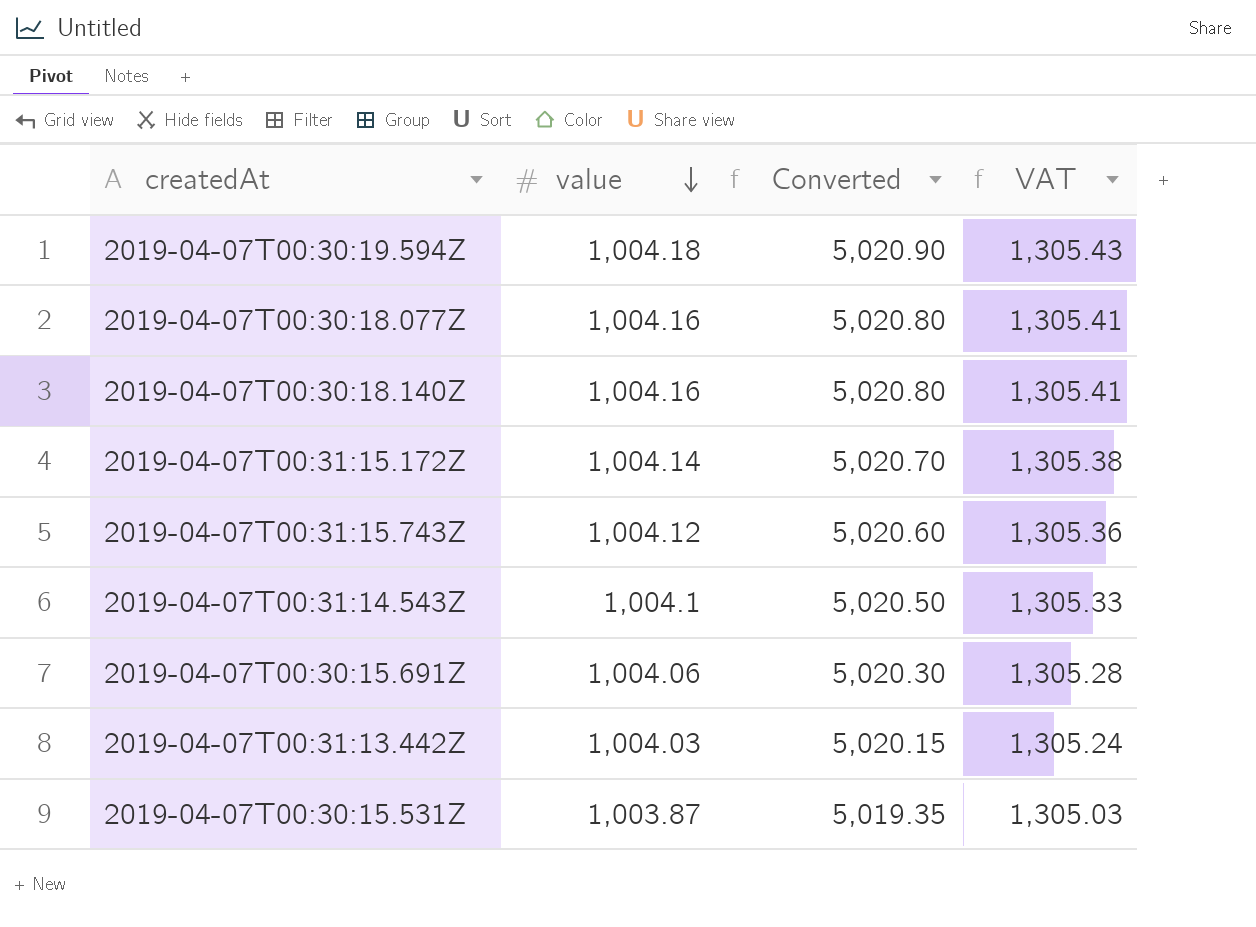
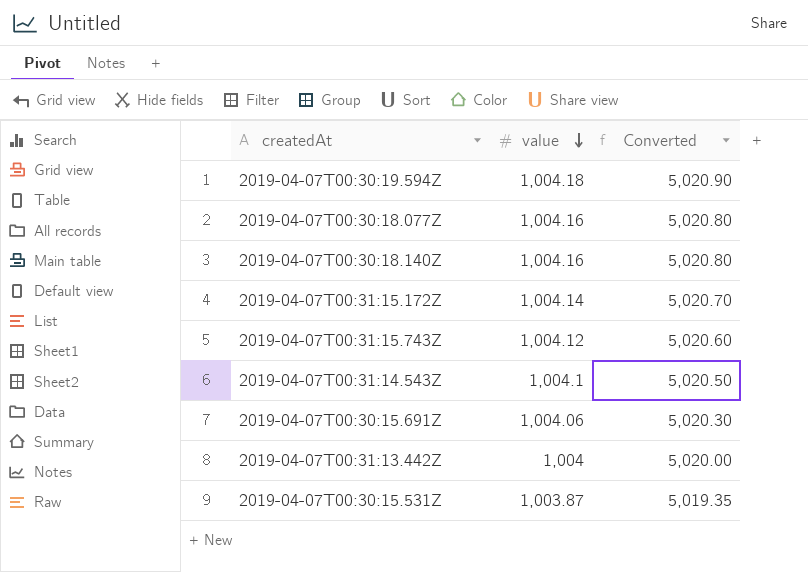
column VAT | formula: [value] * 1.3 -> none
2019-04-07T00:31:13.442Z | value: 1,004.03 -> 1,004
2019-04-07T00:31:13.442Z | Converted: 5,020.15 -> 5,020.00

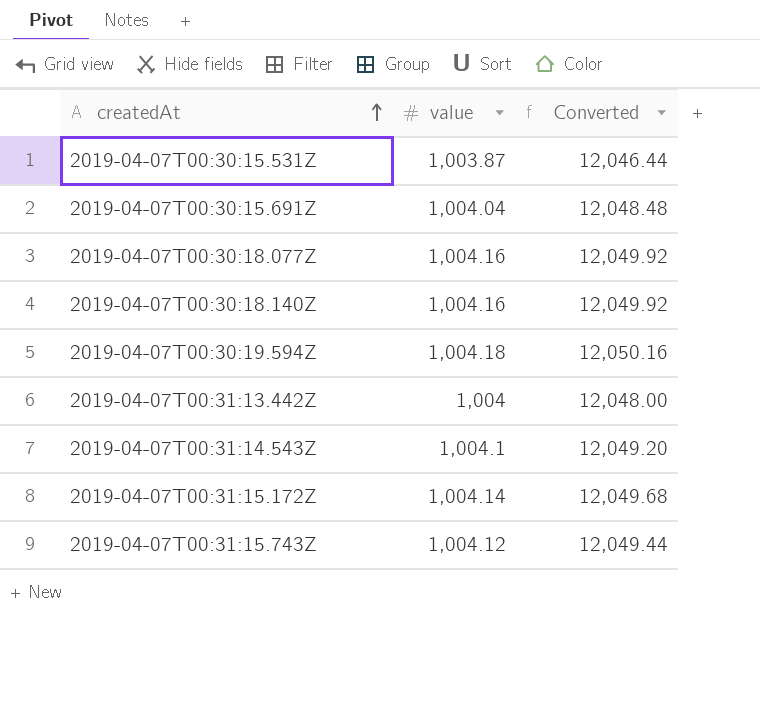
row order: value descending -> createdAt ascending
column Converted | formula: [value] * 5 -> [value] * 12
2019-04-07T00:30:15.691Z | value: 1,004.06 -> 1,004.04

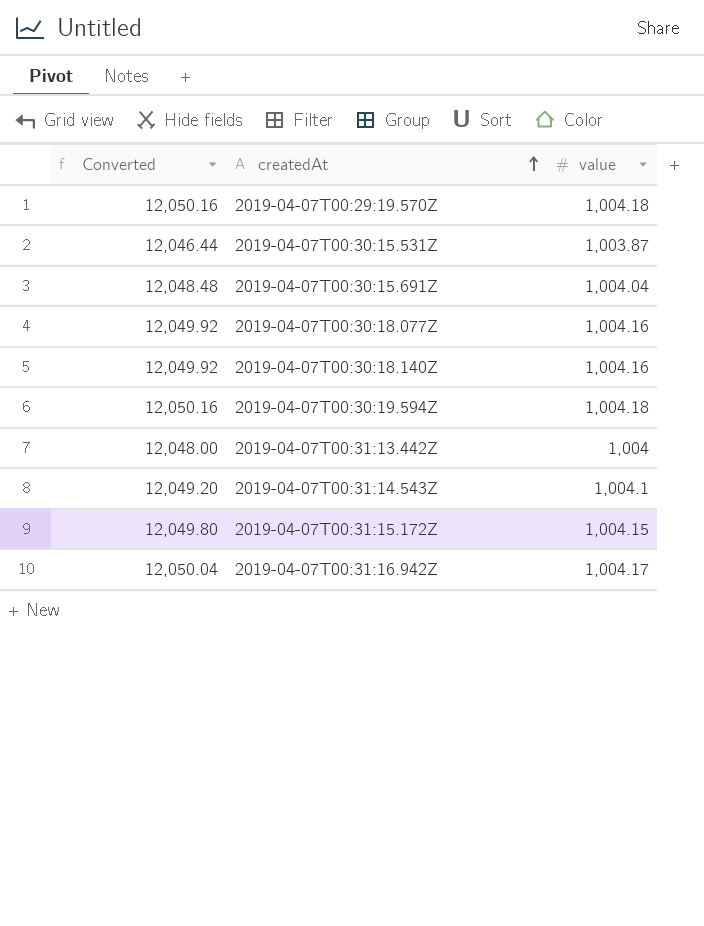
column Converted | position: 3 -> 1
row 2019-04-07T00:31:15.743Z: 1,004.12 | 12,049.44 -> none
row 2019-04-07T00:29:19.570Z: none -> 12,050.16 | 1,004.18
2019-04-07T00:31:15.172Z | Converted: 12,049.68 -> 12,049.80
2019-04-07T00:31:15.172Z | value: 1,004.14 -> 1,004.15
row 2019-04-07T00:31:16.942Z: none -> 12,050.04 | 1,004.17

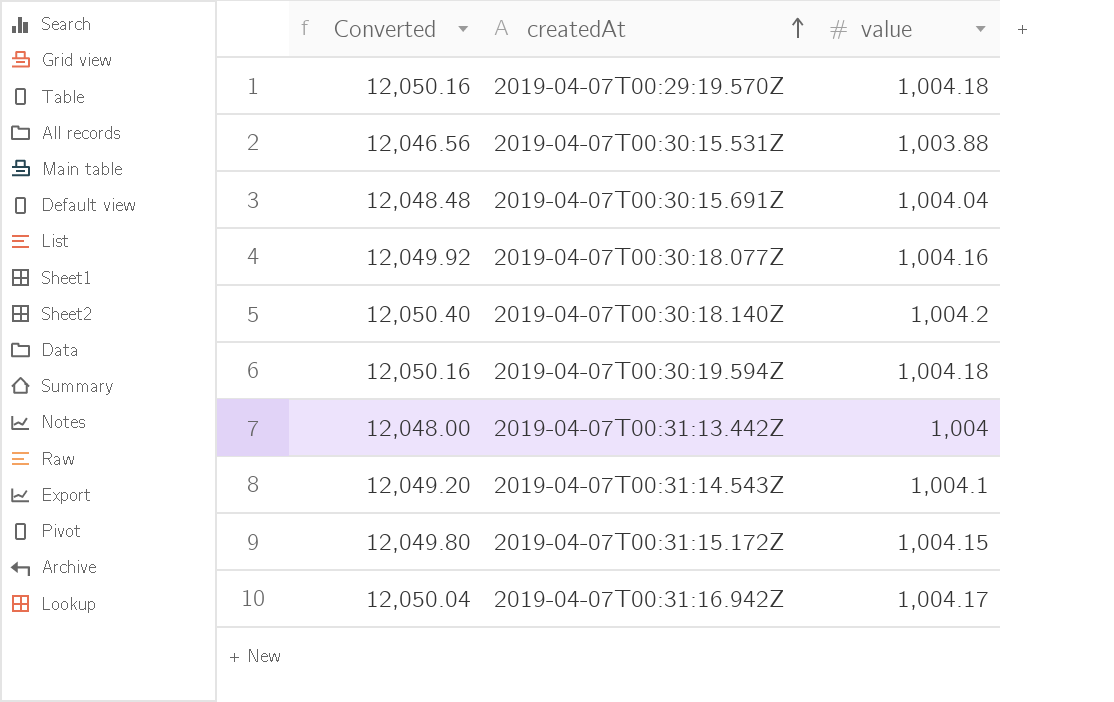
2019-04-07T00:30:15.531Z | Converted: 12,046.44 -> 12,046.56
2019-04-07T00:30:15.531Z | value: 1,003.87 -> 1,003.88
2019-04-07T00:30:18.140Z | Converted: 12,049.92 -> 12,050.40
2019-04-07T00:30:18.140Z | value: 1,004.16 -> 1,004.2

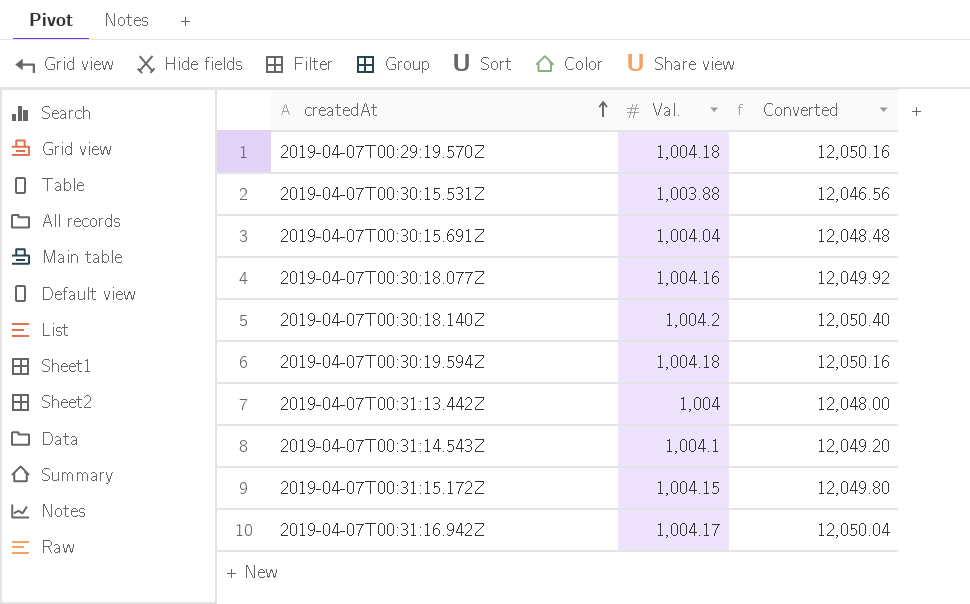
column name: value -> Val.
column Converted | position: 1 -> 3

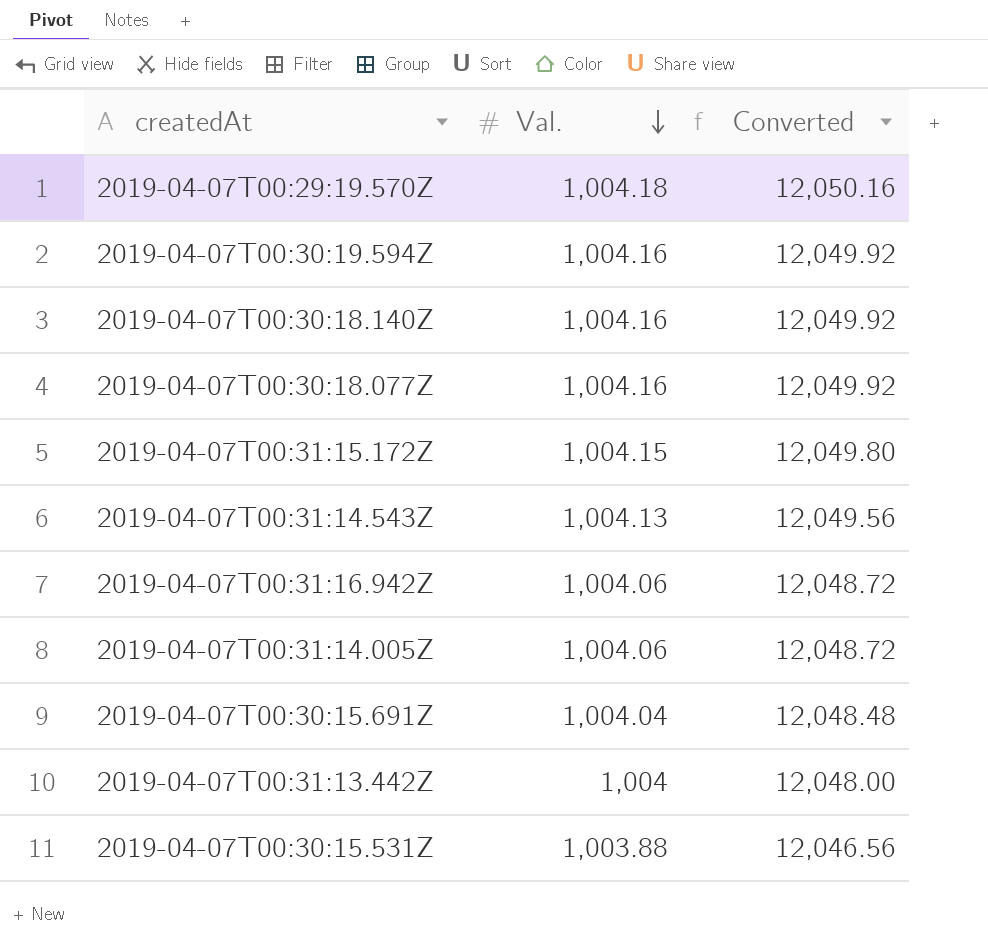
row order: createdAt ascending -> Val. descending
2019-04-07T00:30:19.594Z | Val.: 1,004.18 -> 1,004.16
2019-04-07T00:30:19.594Z | Converted: 12,050.16 -> 12,049.92
2019-04-07T00:30:18.140Z | Val.: 1,004.2 -> 1,004.16
2019-04-07T00:30:18.140Z | Converted: 12,050.40 -> 12,049.92
2019-04-07T00:31:14.543Z | Val.: 1,004.1 -> 1,004.13
2019-04-07T00:31:14.543Z | Converted: 12,049.20 -> 12,049.56
2019-04-07T00:31:16.942Z | Val.: 1,004.17 -> 1,004.06
2019-04-07T00:31:16.942Z | Converted: 12,050.04 -> 12,048.72
row 2019-04-07T00:31:14.005Z: none -> 1,004.06 | 12,048.72

